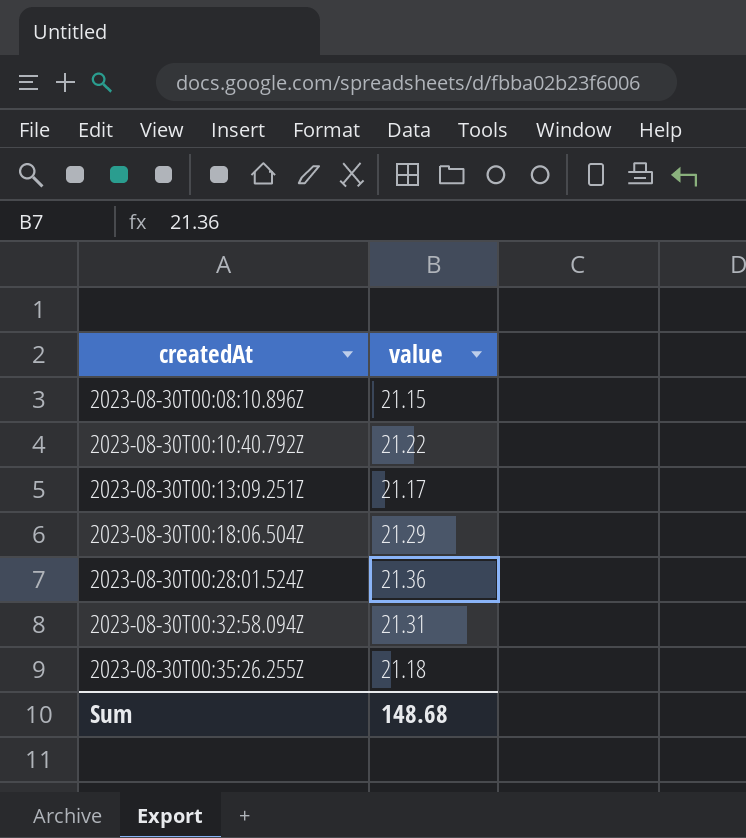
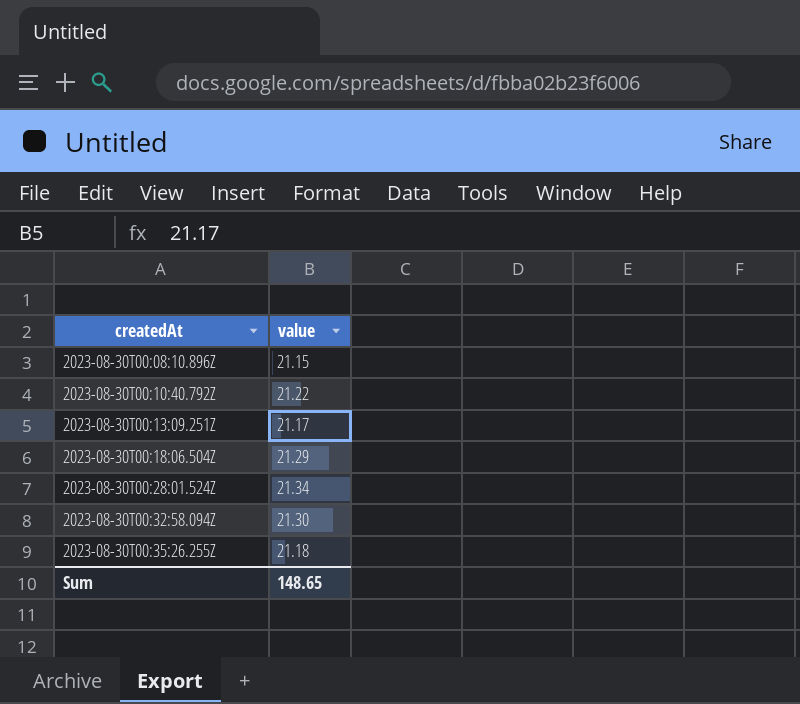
2023-08-30T00:28:01.524Z | value: 21.36 -> 21.34
2023-08-30T00:32:58.094Z | value: 21.31 -> 21.30
Sum | value: 148.68 -> 148.65

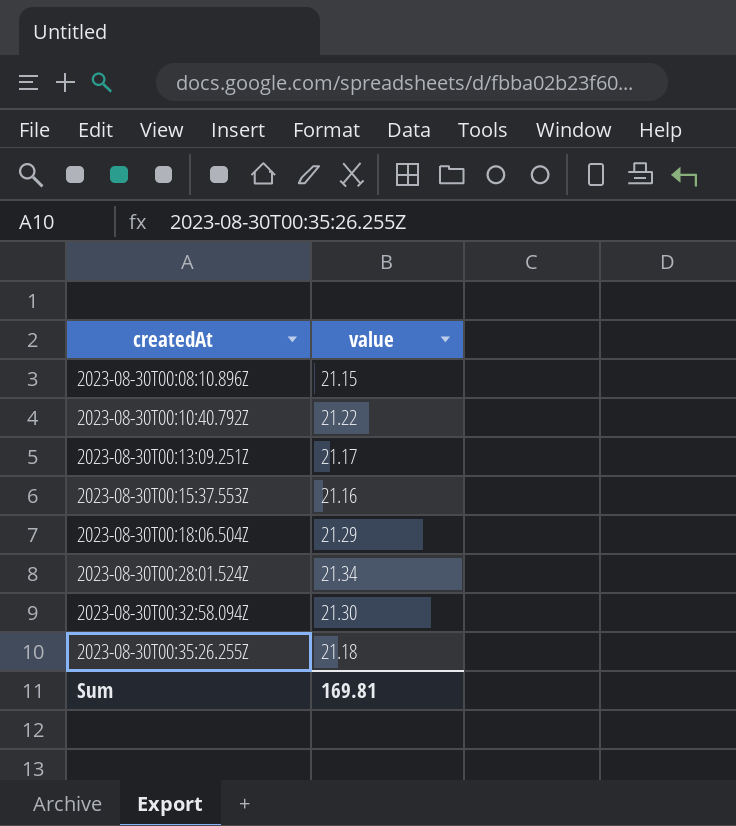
row 2023-08-30T00:15:37.553Z: none -> 21.16
Sum | value: 148.65 -> 169.81

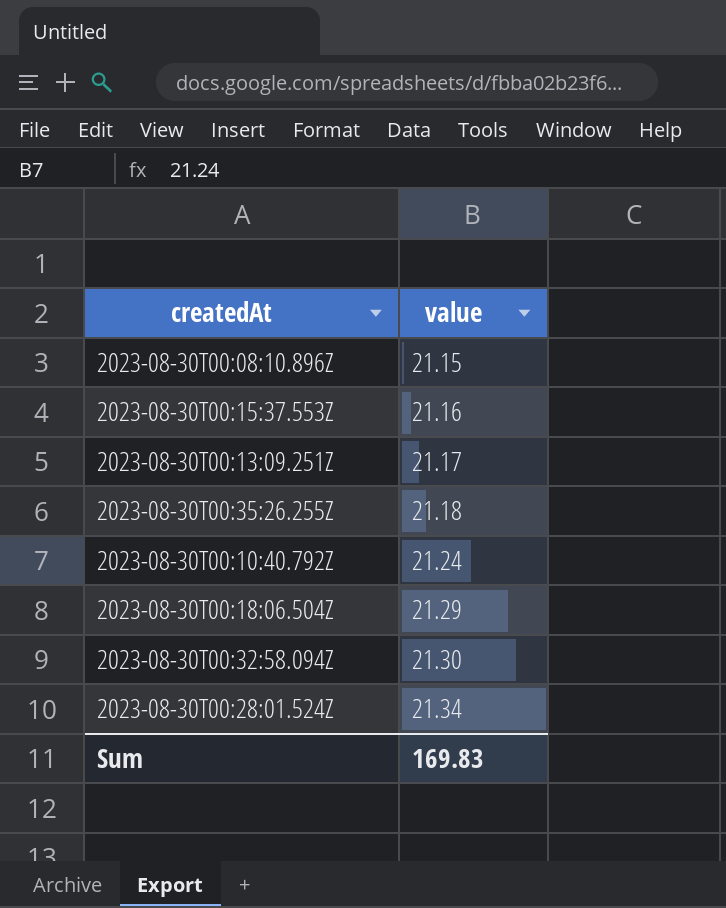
row order: createdAt ascending -> value ascending
2023-08-30T00:10:40.792Z | value: 21.22 -> 21.24
Sum | value: 169.81 -> 169.83

